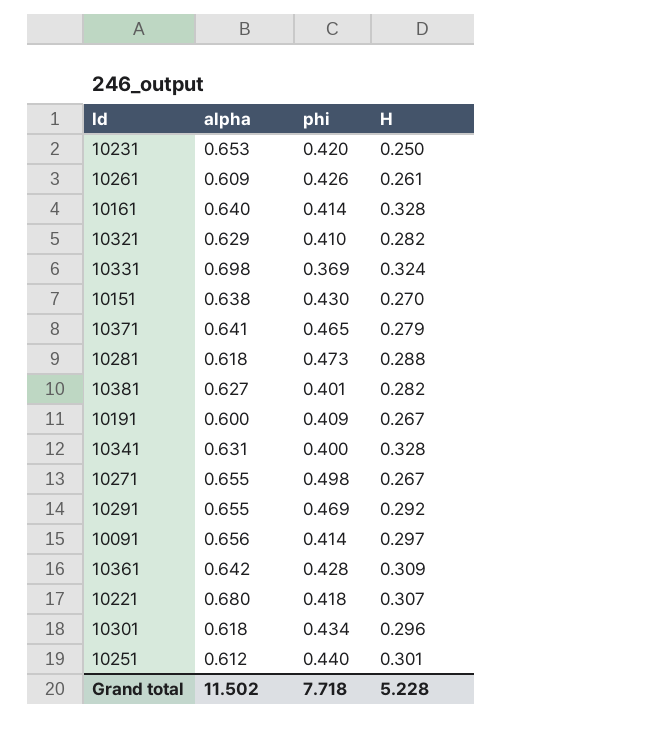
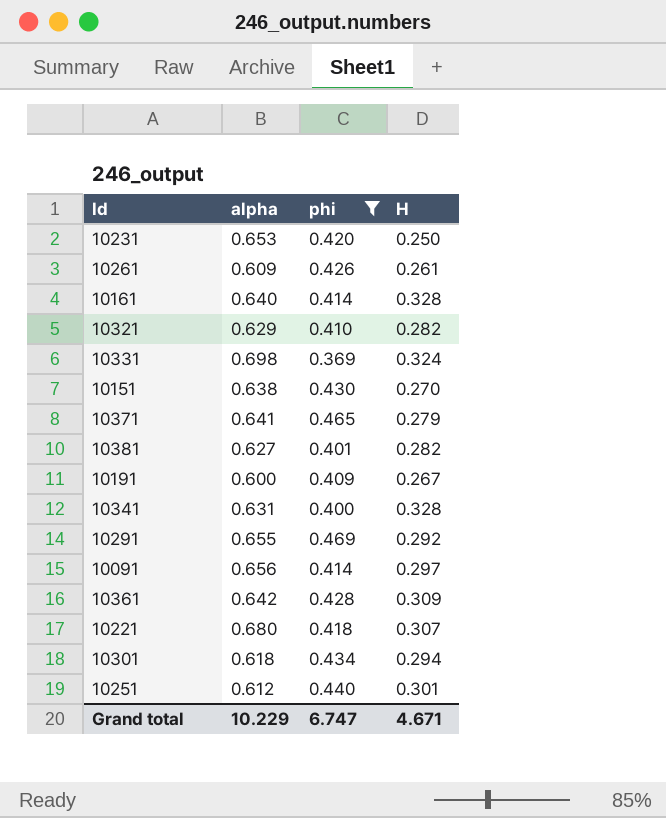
filter: none -> phi <= 0.469
10301 | H: 0.296 -> 0.294
Grand total | alpha: 11.502 -> 10.229
Grand total | phi: 7.718 -> 6.747
Grand total | H: 5.228 -> 4.671

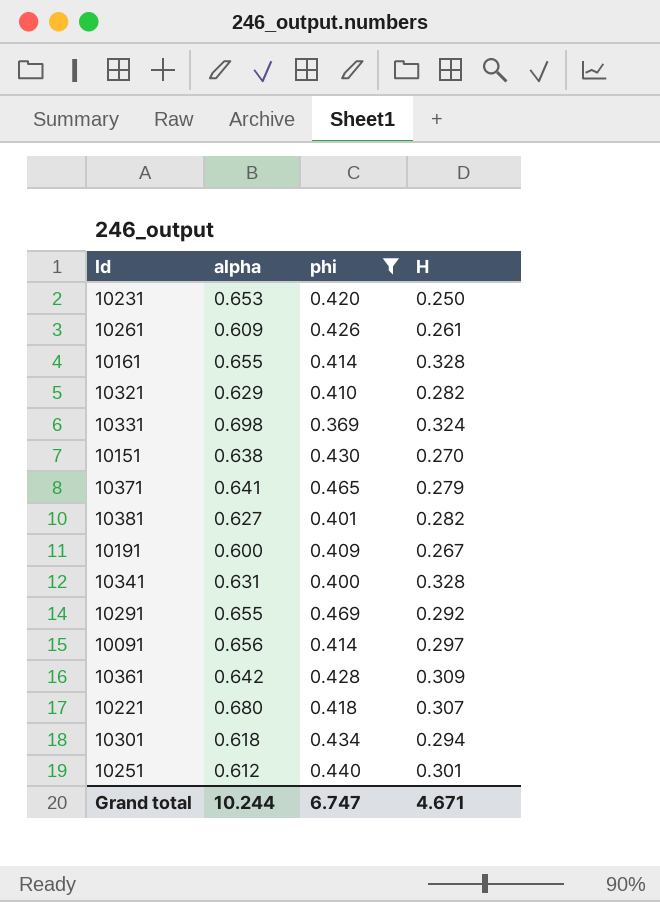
10161 | alpha: 0.640 -> 0.655
Grand total | alpha: 10.229 -> 10.244

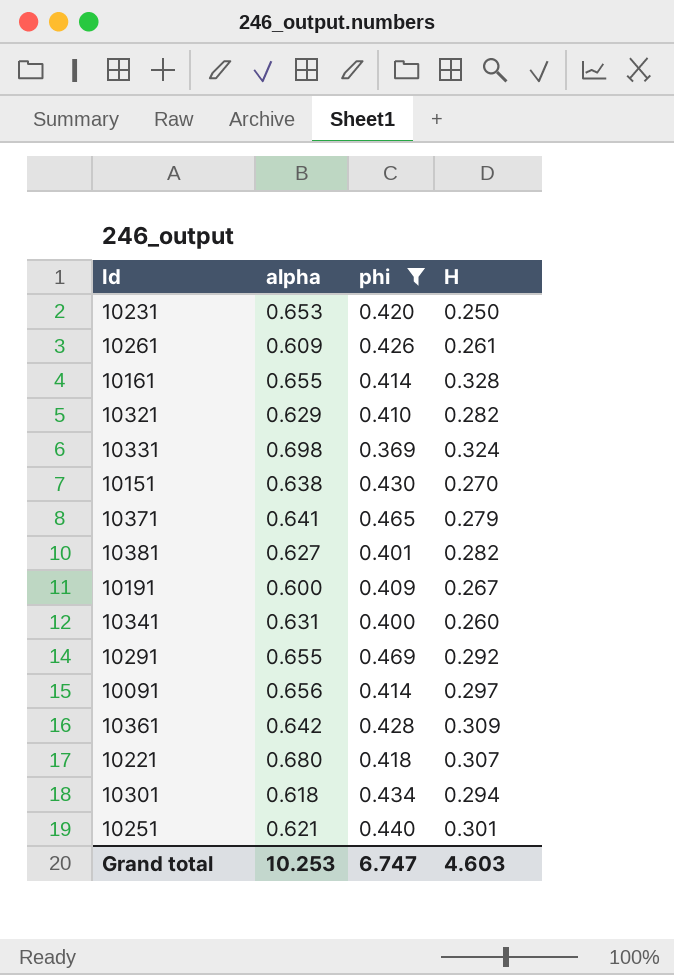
10341 | H: 0.328 -> 0.260
10251 | alpha: 0.612 -> 0.621
Grand total | alpha: 10.244 -> 10.253
Grand total | H: 4.671 -> 4.603

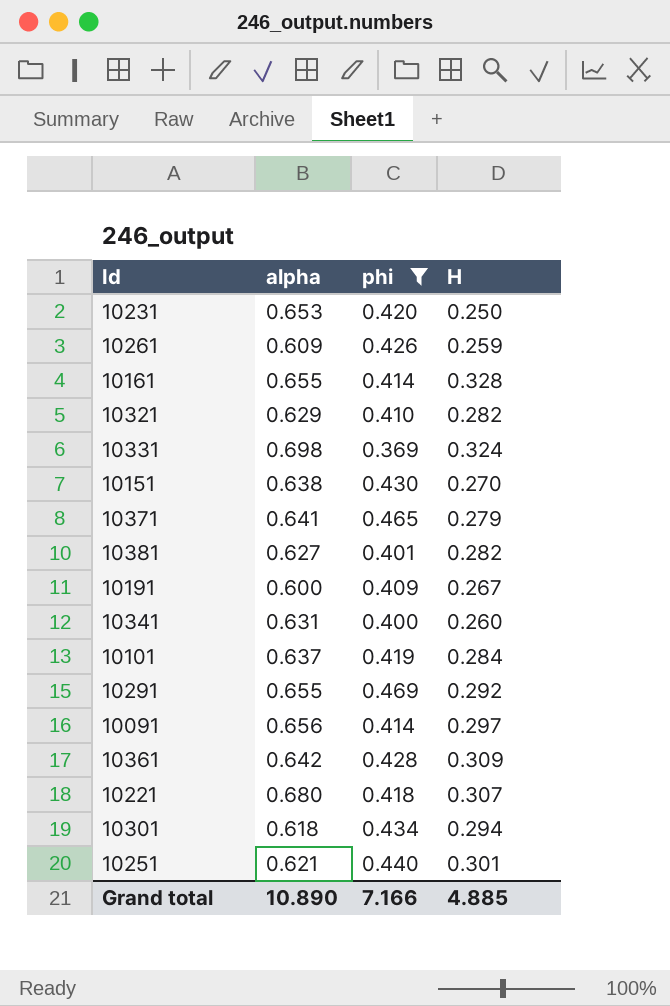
10261 | H: 0.261 -> 0.259
row 10101: none -> 0.637 | 0.419 | 0.284
Grand total | alpha: 10.253 -> 10.890
Grand total | phi: 6.747 -> 7.166
Grand total | H: 4.603 -> 4.885

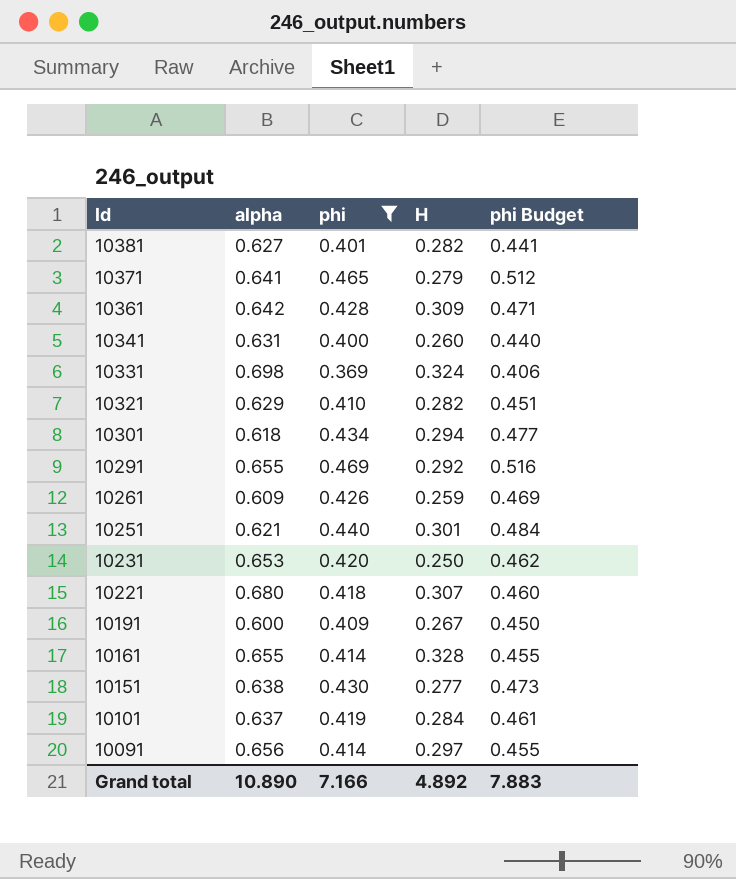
row order: none -> Id descending
column phi Budget | formula: none -> [phi] * 1.1
10151 | H: 0.270 -> 0.277
Grand total | H: 4.885 -> 4.892

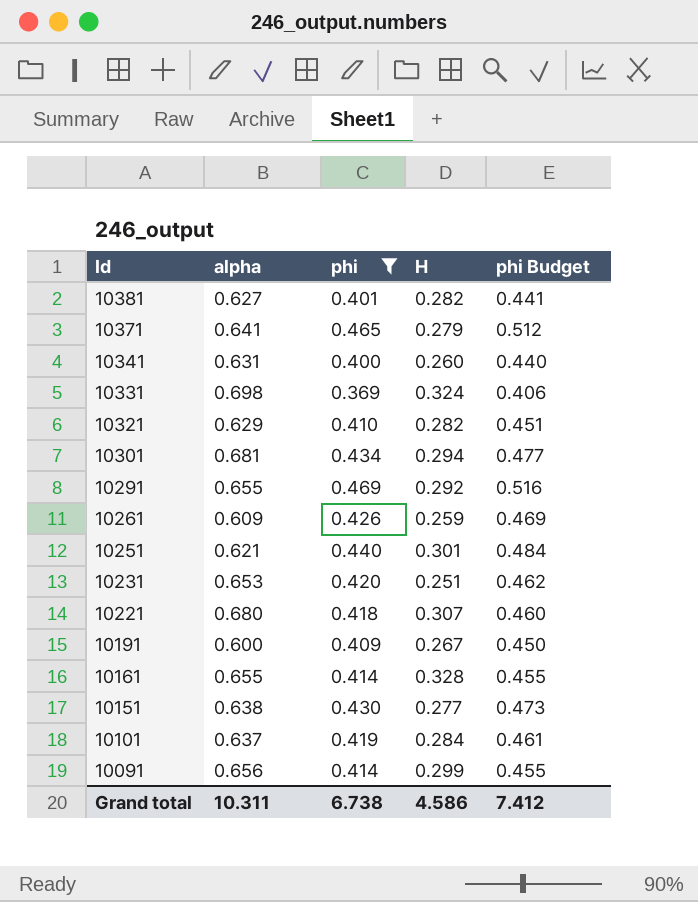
row 10361: 0.642 | 0.428 | 0.309 | 0.471 -> none
10301 | alpha: 0.618 -> 0.681
10231 | H: 0.250 -> 0.251
10091 | H: 0.297 -> 0.299
Grand total | alpha: 10.890 -> 10.311
Grand total | phi: 7.166 -> 6.738
Grand total | H: 4.892 -> 4.586
Grand total | phi Budget: 7.883 -> 7.412

